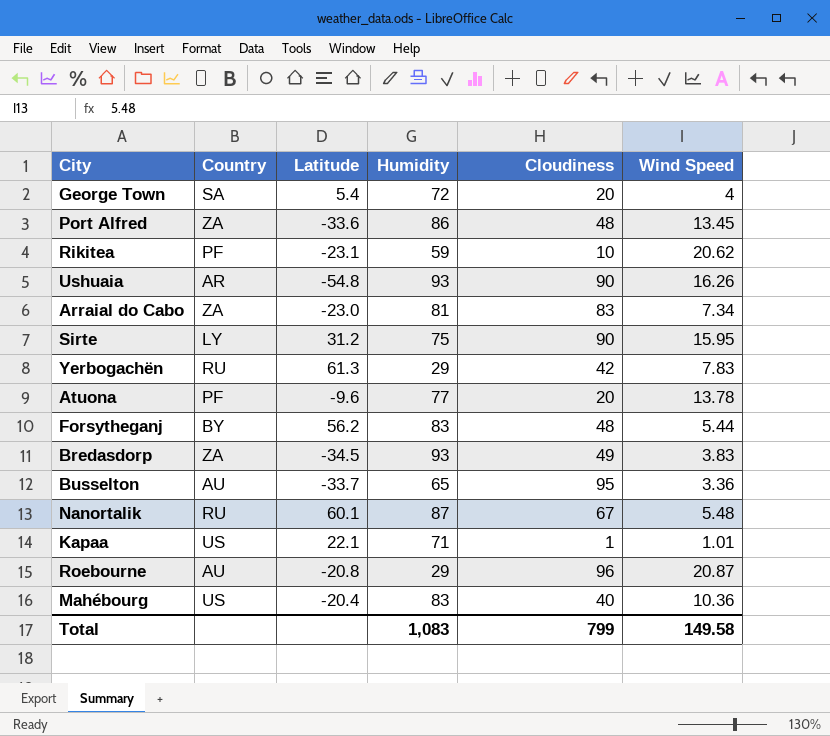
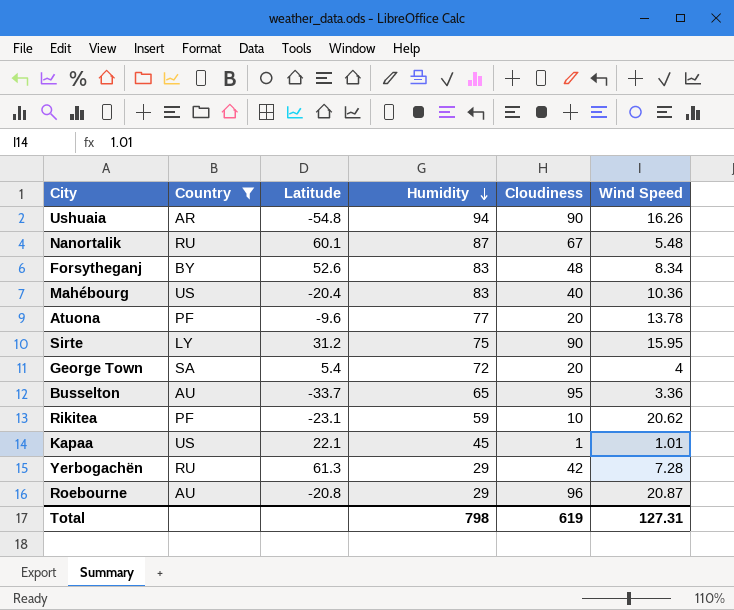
filter: none -> Country != ZA
row order: none -> Humidity descending
Ushuaia | Humidity: 93 -> 94
Forsytheganj | Latitude: 56.2 -> 52.6
Forsytheganj | Wind Speed: 5.44 -> 8.34
Kapaa | Humidity: 71 -> 45
Yerbogachën | Wind Speed: 7.83 -> 7.28
Total | Humidity: 1,083 -> 798
Total | Cloudiness: 799 -> 619
Total | Wind Speed: 149.58 -> 127.31

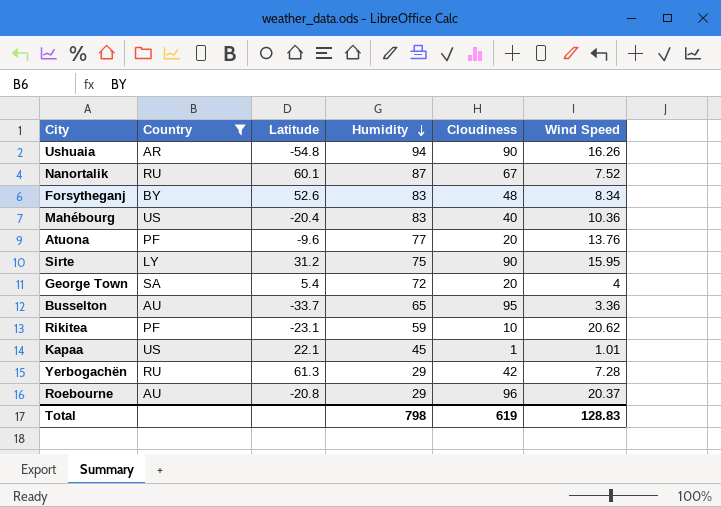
Nanortalik | Wind Speed: 5.48 -> 7.52
Atuona | Wind Speed: 13.78 -> 13.76
Roebourne | Wind Speed: 20.87 -> 20.37
Total | Wind Speed: 127.31 -> 128.83

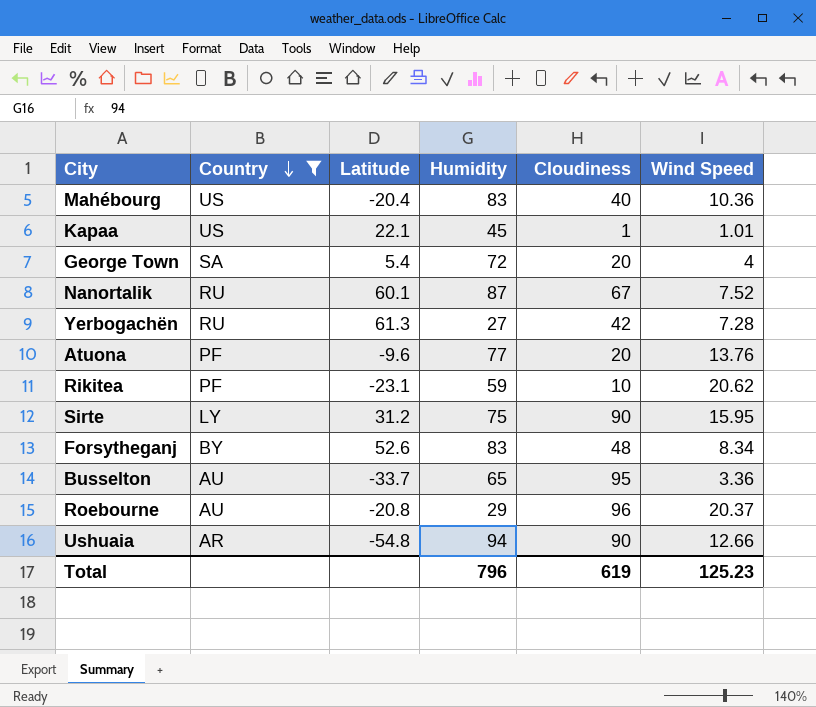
row order: Humidity descending -> Country descending
Yerbogachën | Humidity: 29 -> 27
Ushuaia | Wind Speed: 16.26 -> 12.66
Total | Humidity: 798 -> 796
Total | Wind Speed: 128.83 -> 125.23

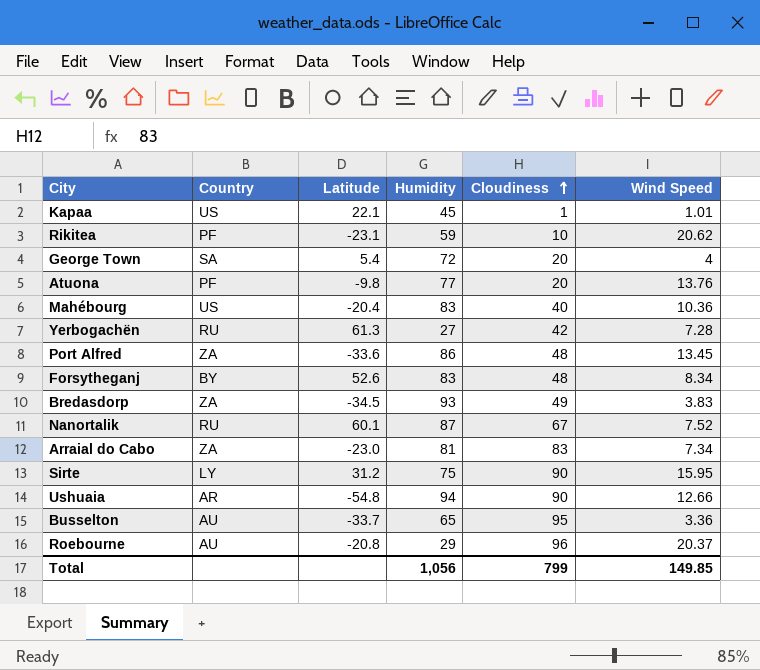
filter: Country != ZA -> none
row order: Country descending -> Cloudiness ascending
Atuona | Latitude: -9.6 -> -9.8
Total | Humidity: 796 -> 1,056
Total | Cloudiness: 619 -> 799
Total | Wind Speed: 125.23 -> 149.85

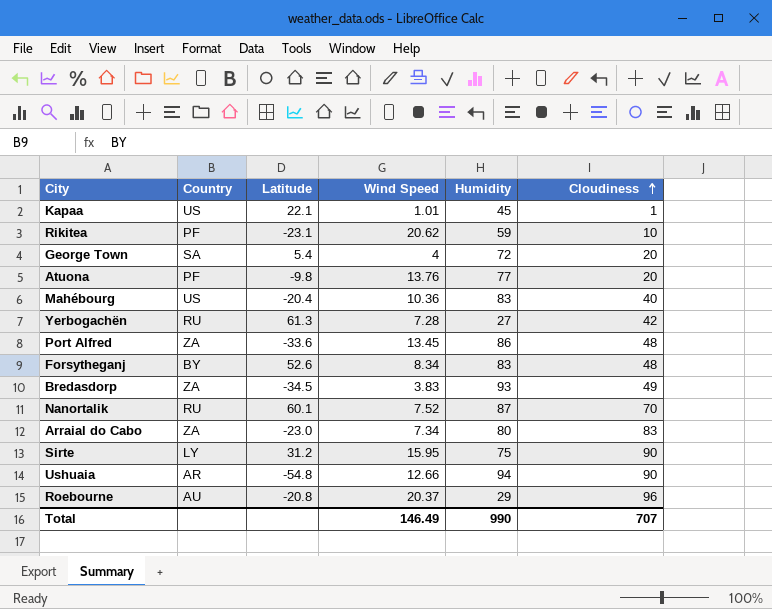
column Wind Speed | position: 6 -> 4
row Busselton: AU | -33.7 | 65 | 95 | 3.36 -> none
Nanortalik | Cloudiness: 67 -> 70
Arraial do Cabo | Humidity: 81 -> 80
Total | Wind Speed: 149.85 -> 146.49
Total | Humidity: 1,056 -> 990
Total | Cloudiness: 799 -> 707

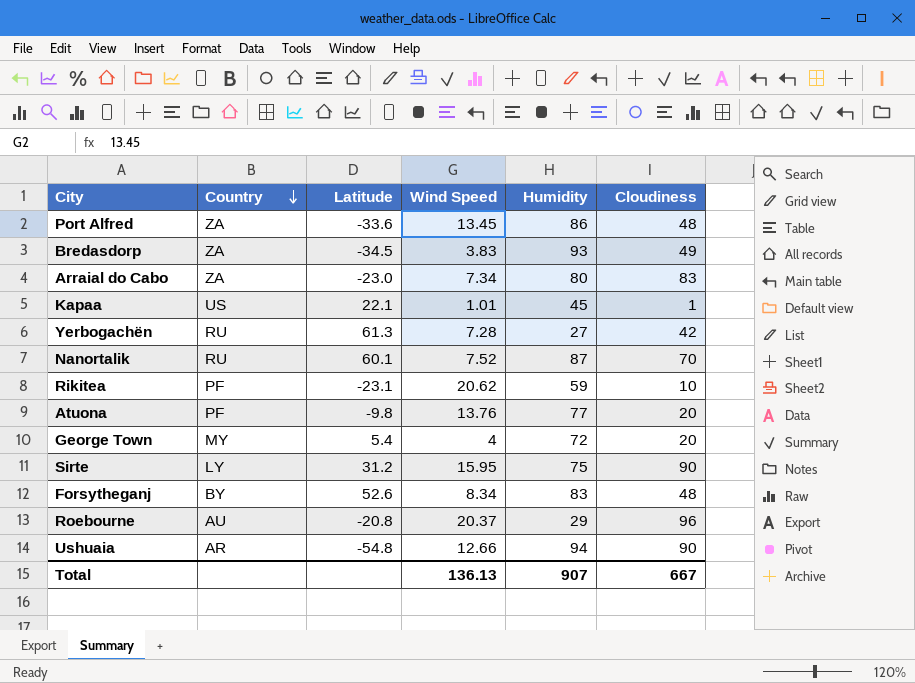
row order: Cloudiness ascending -> Country descending
row Mahébourg: US | -20.4 | 10.36 | 83 | 40 -> none
George Town | Country: SA -> MY
Total | Wind Speed: 146.49 -> 136.13
Total | Humidity: 990 -> 907
Total | Cloudiness: 707 -> 667

